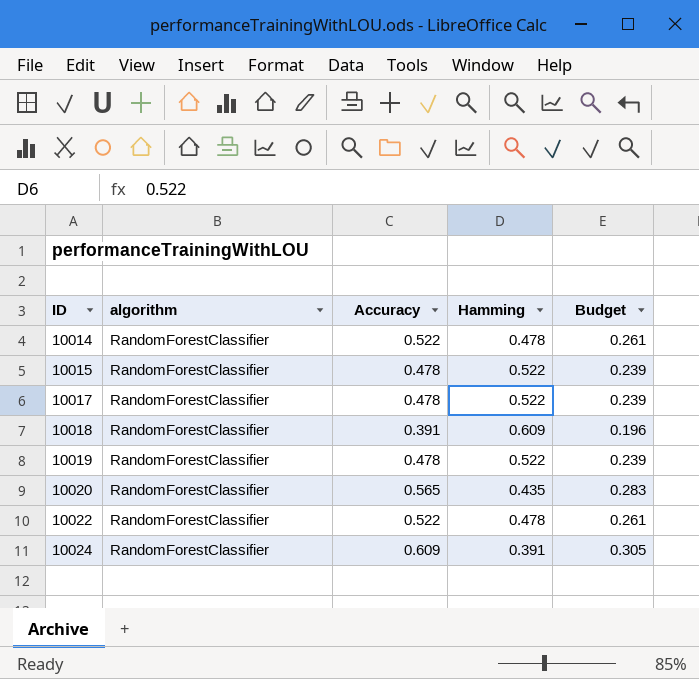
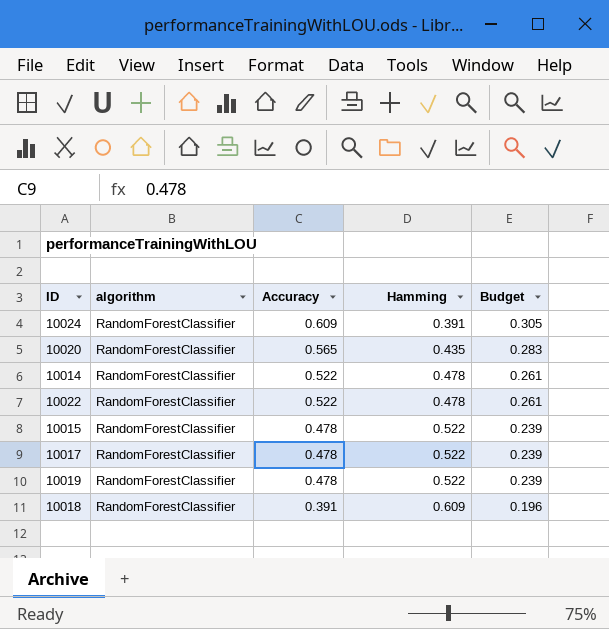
row order: ID ascending -> Accuracy descending

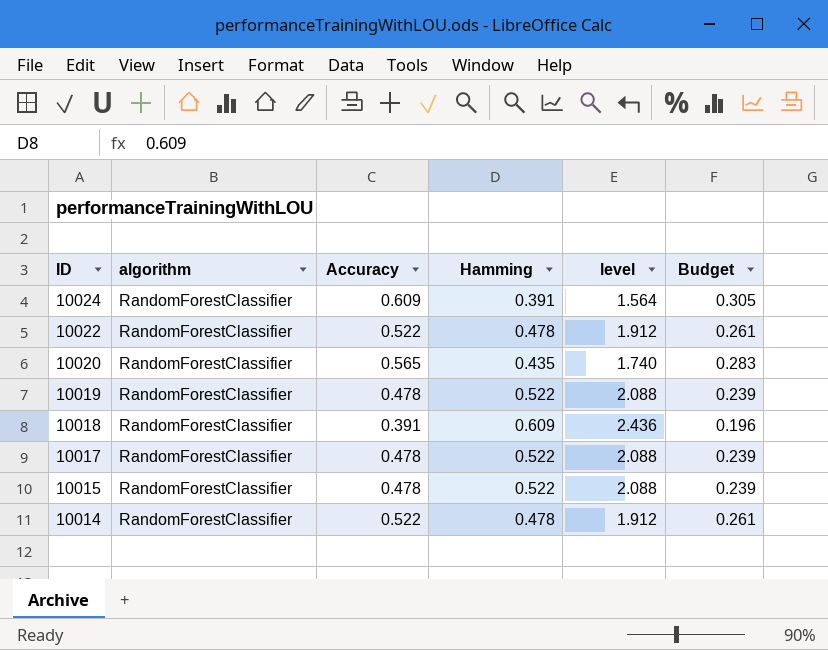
row order: Accuracy descending -> ID descending
column level | formula: none -> [Hamming] * 4

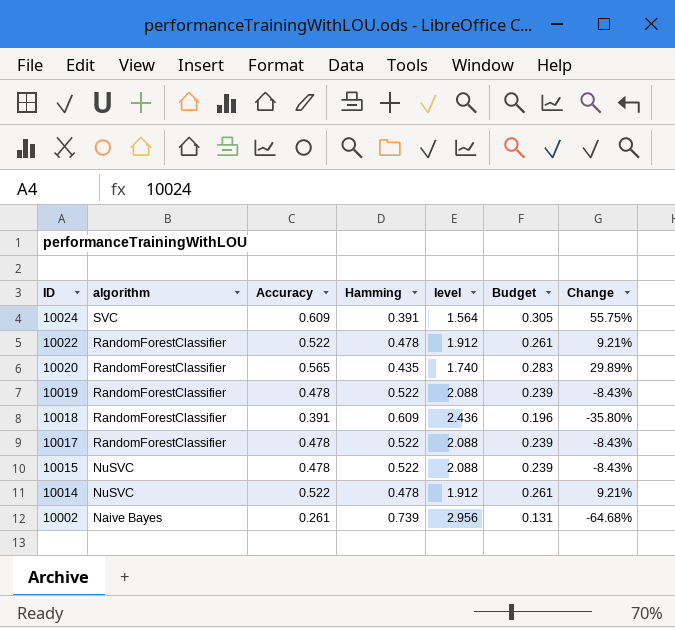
column Change | formula: none -> ([Accuracy] - [Hamming]) / [Hamming]
10024 | algorithm: RandomForestClassifier -> SVC
10015 | algorithm: RandomForestClassifier -> NuSVC
10014 | algorithm: RandomForestClassifier -> NuSVC
row 10002: none -> Naive Bayes | 0.261 | 0.739 | 2.956 | 0.131 | -64.68%

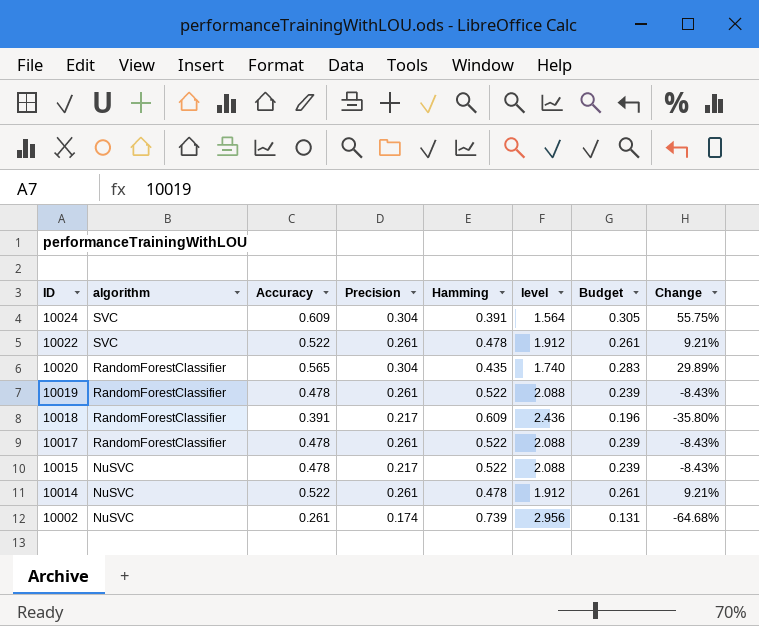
column Precision | position: none -> 4
10022 | algorithm: RandomForestClassifier -> SVC
10002 | algorithm: Naive Bayes -> NuSVC

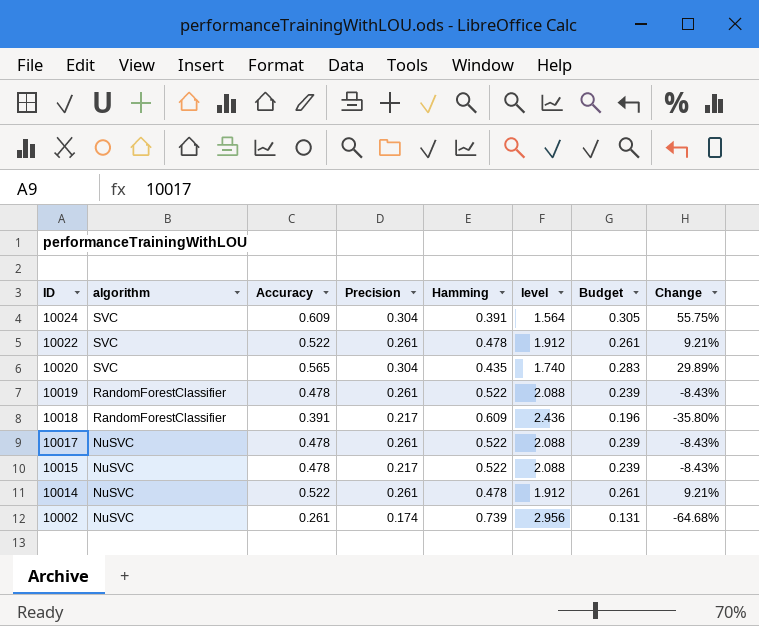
10020 | algorithm: RandomForestClassifier -> SVC
10017 | algorithm: RandomForestClassifier -> NuSVC

